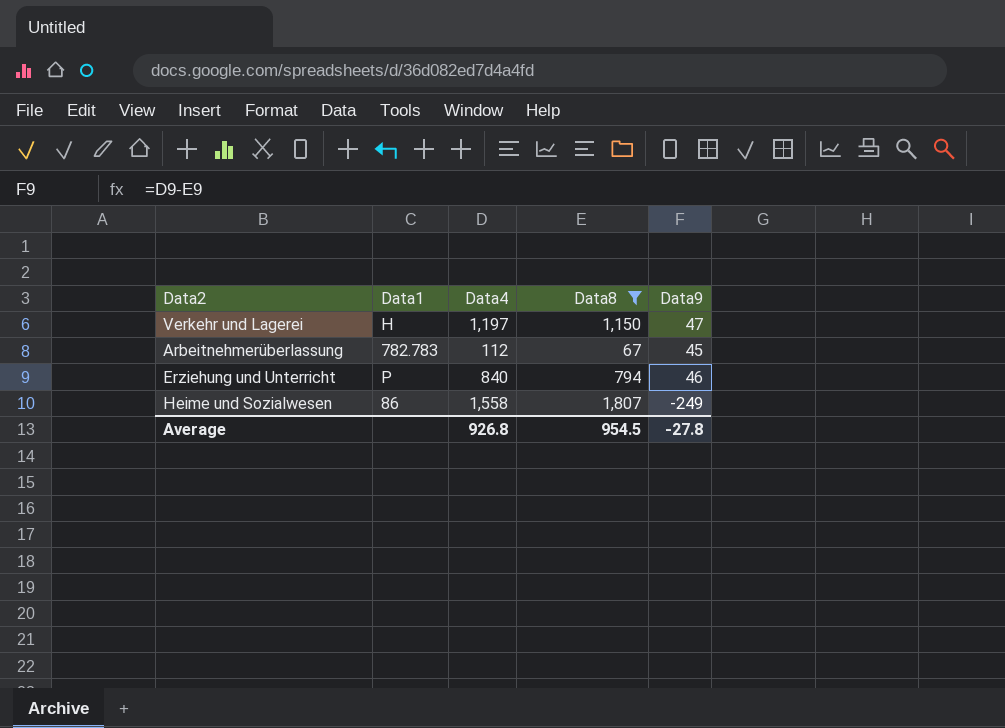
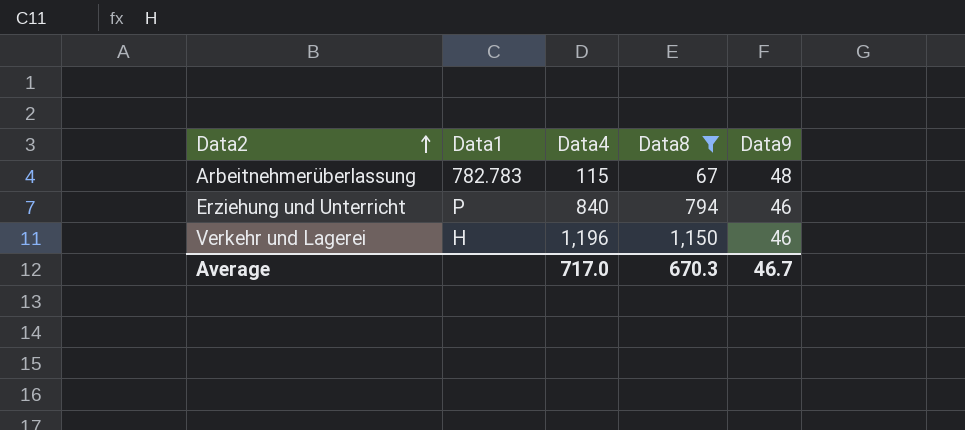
row order: none -> Data2 ascending
row Heime und Sozialwesen: 86 | 1,558 | 1,807 | -249 -> none
Arbeitnehmerüberlassung | Data4: 112 -> 115
Arbeitnehmerüberlassung | Data9: 45 -> 48
Verkehr und Lagerei | Data4: 1,197 -> 1,196
Verkehr und Lagerei | Data9: 47 -> 46
Average | Data4: 926.8 -> 717.0
Average | Data8: 954.5 -> 670.3
Average | Data9: -27.8 -> 46.7

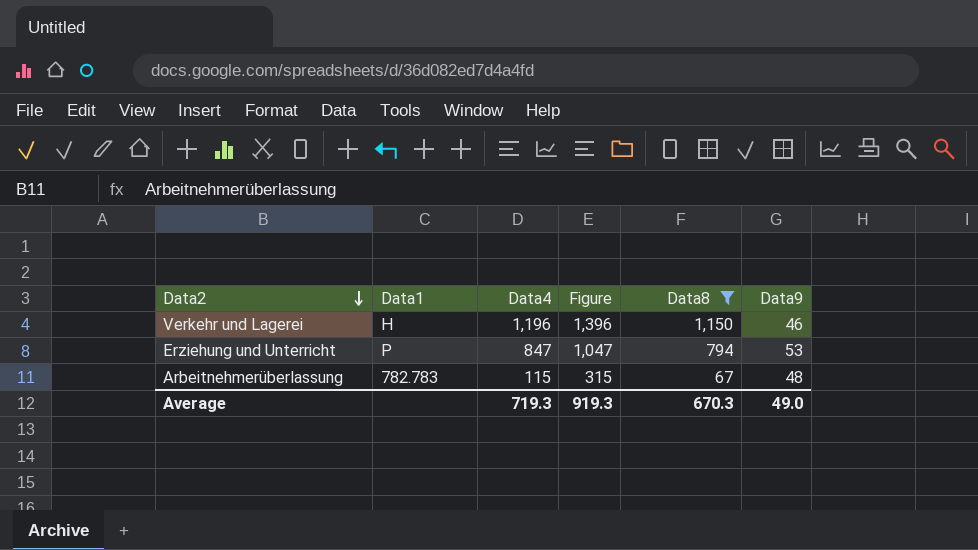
row order: Data2 ascending -> Data2 descending
column Figure | formula: none -> [Data4] + 200
Erziehung und Unterricht | Data4: 840 -> 847
Erziehung und Unterricht | Data9: 46 -> 53
Average | Data4: 717.0 -> 719.3
Average | Data9: 46.7 -> 49.0

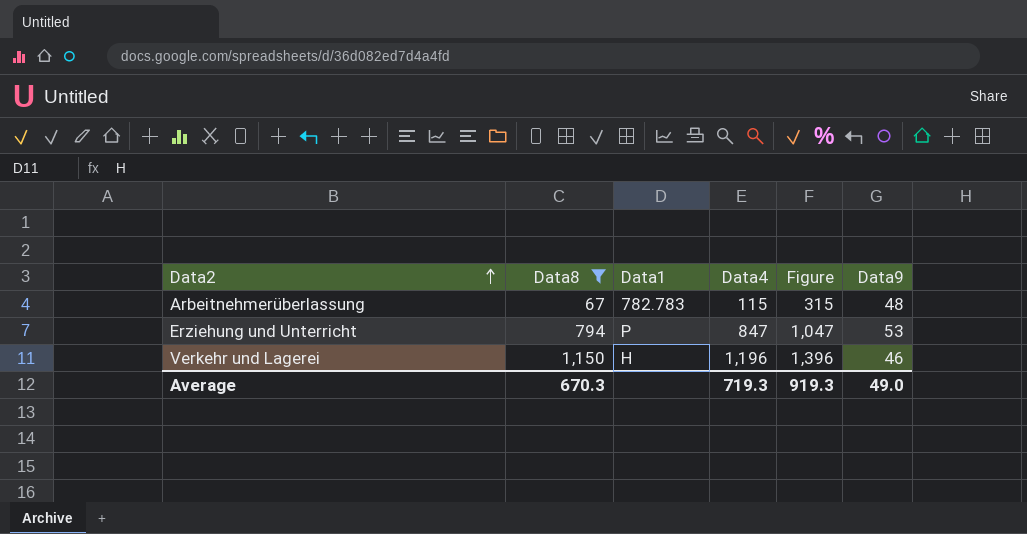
row order: Data2 descending -> Data2 ascending
column Data8 | position: 5 -> 2

